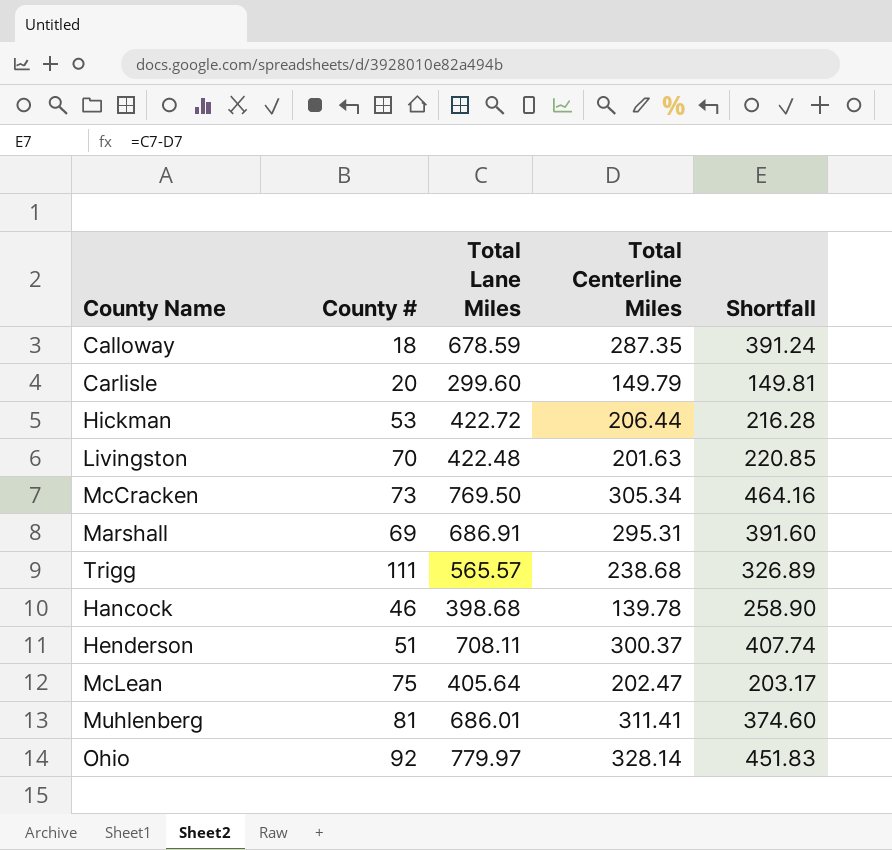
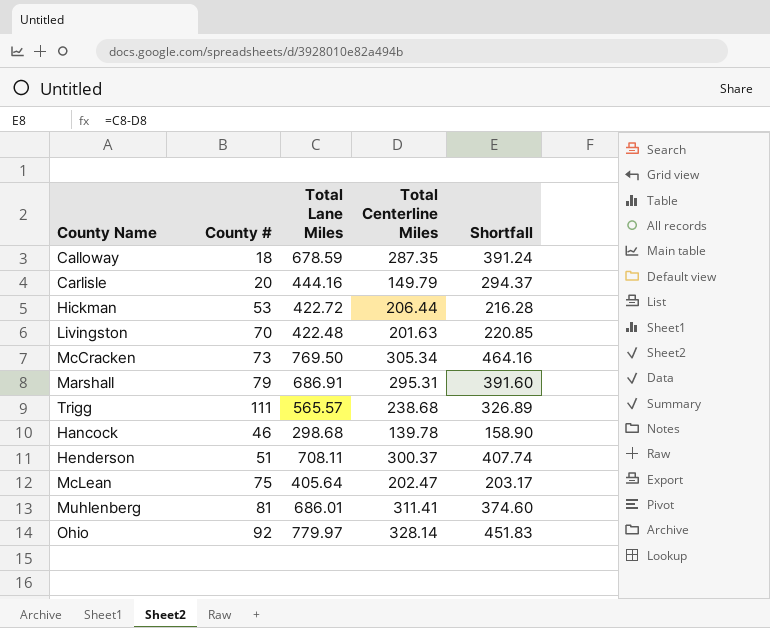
Carlisle | Total Lane Miles: 299.60 -> 444.16
Carlisle | Shortfall: 149.81 -> 294.37
Marshall | County #: 69 -> 79
Hancock | Total Lane Miles: 398.68 -> 298.68
Hancock | Shortfall: 258.90 -> 158.90

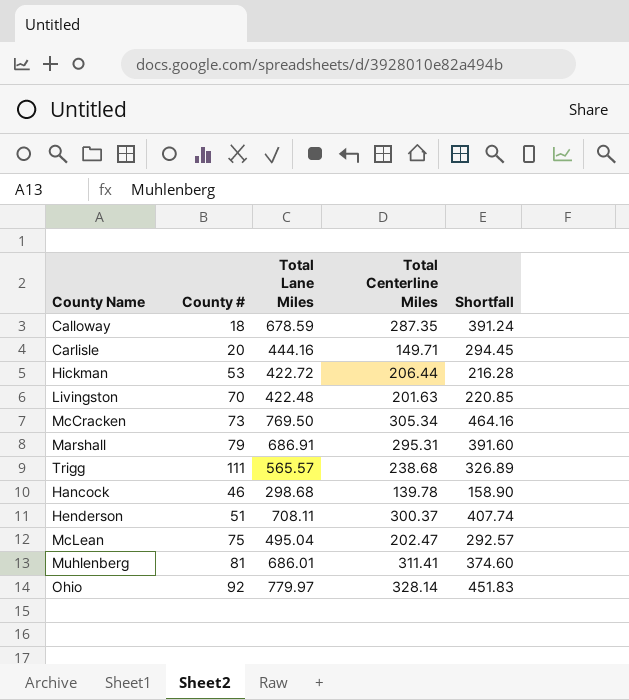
Carlisle | Total Centerline Miles: 149.79 -> 149.71
Carlisle | Shortfall: 294.37 -> 294.45
McLean | Total Lane Miles: 405.64 -> 495.04
McLean | Shortfall: 203.17 -> 292.57

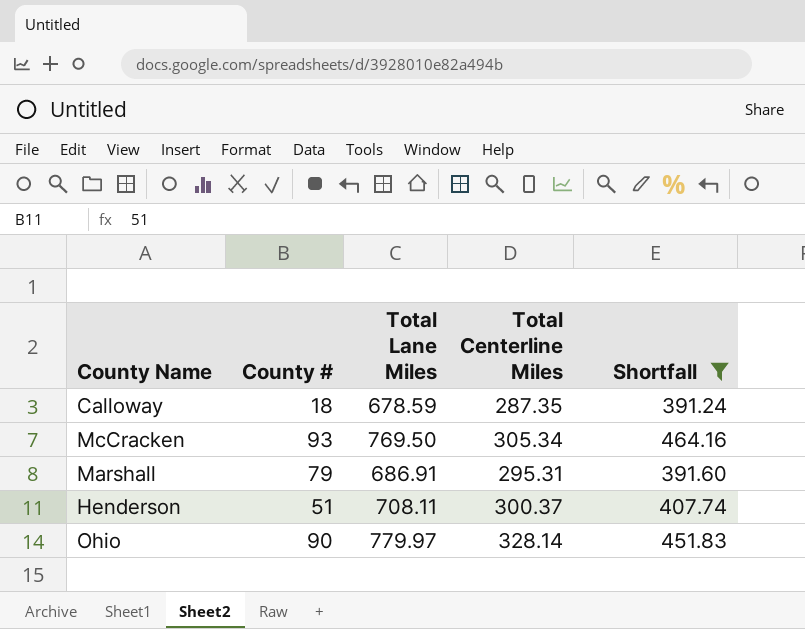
filter: none -> Shortfall >= 391.24
McCracken | County #: 73 -> 93
Ohio | County #: 92 -> 90

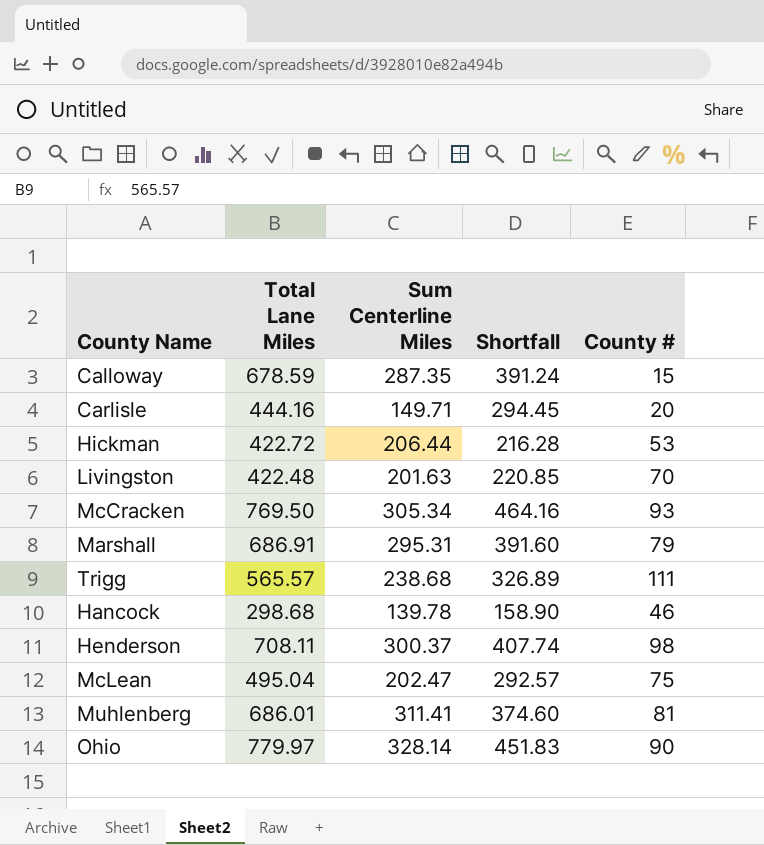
filter: Shortfall >= 391.24 -> none
column name: Total Centerline Miles -> Sum Centerline Miles
column County # | position: 2 -> 5
Calloway | County #: 18 -> 15
Henderson | County #: 51 -> 98

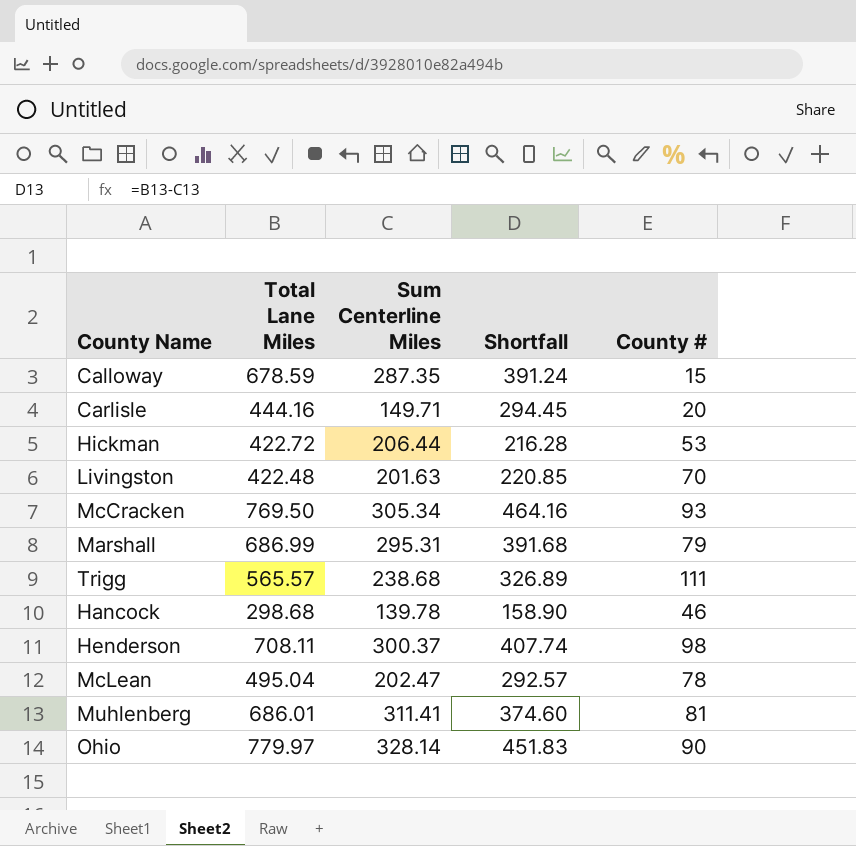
Marshall | Total Lane Miles: 686.91 -> 686.99
Marshall | Shortfall: 391.60 -> 391.68
McLean | County #: 75 -> 78

